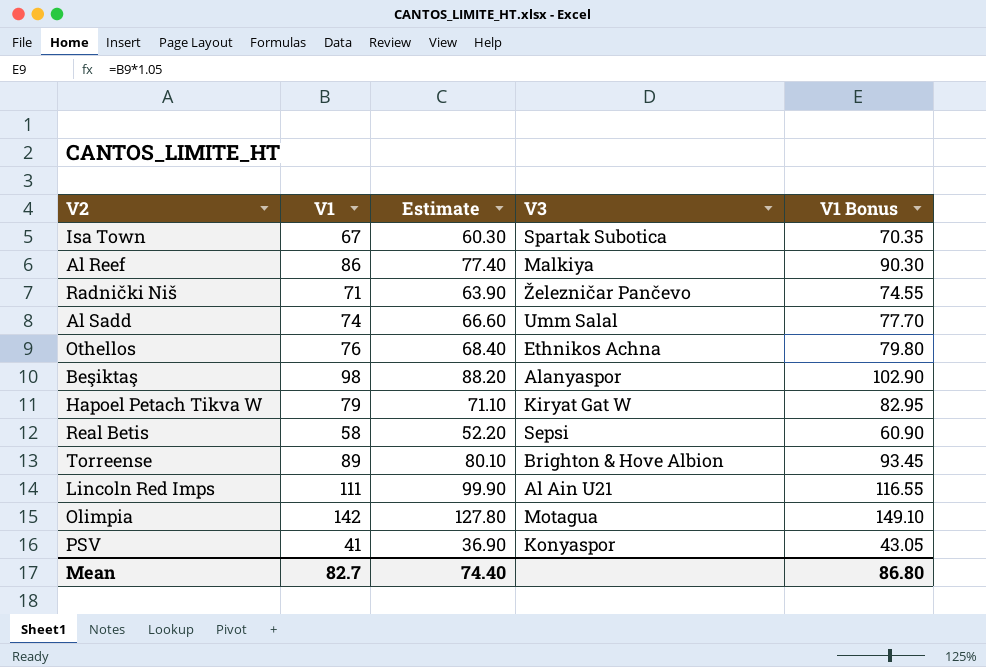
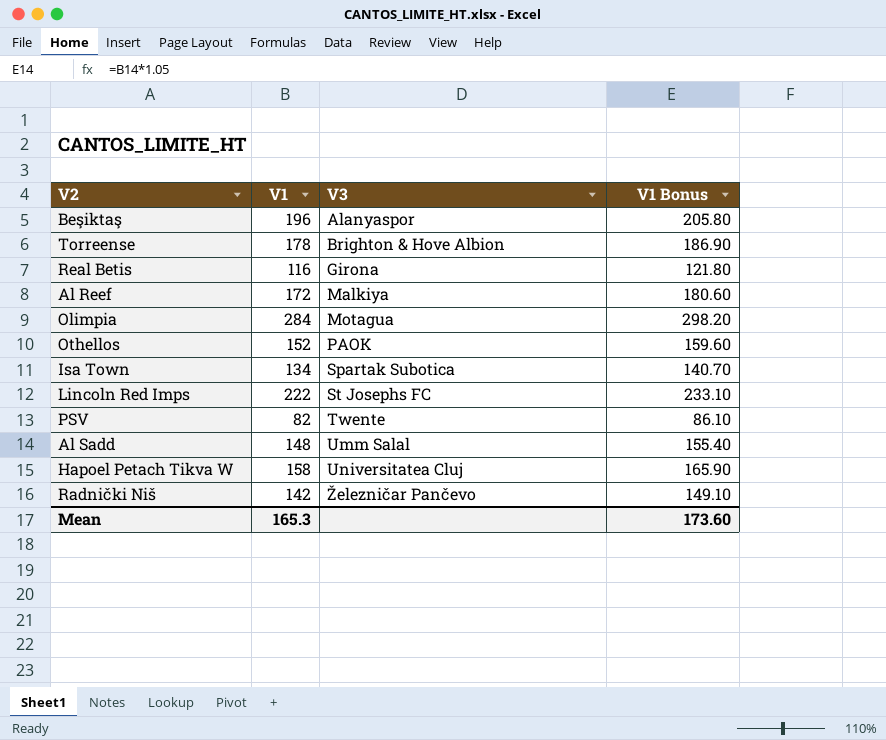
row order: none -> V3 ascending
column Estimate | formula: [V1] * 0.9 -> none
Beşiktaş | V1: 98 -> 196
Beşiktaş | V1 Bonus: 102.90 -> 205.80
Torreense | V1: 89 -> 178
Torreense | V1 Bonus: 93.45 -> 186.90
Real Betis | V1: 58 -> 116
Real Betis | V3: Sepsi -> Girona
Real Betis | V1 Bonus: 60.90 -> 121.80
Al Reef | V1: 86 -> 172
Al Reef | V1 Bonus: 90.30 -> 180.60
Olimpia | V1: 142 -> 284
Olimpia | V1 Bonus: 149.10 -> 298.20
Othellos | V1: 76 -> 152
Othellos | V3: Ethnikos Achna -> PAOK
Othellos | V1 Bonus: 79.80 -> 159.60
Isa Town | V1: 67 -> 134
Isa Town | V1 Bonus: 70.35 -> 140.70
Lincoln Red Imps | V1: 111 -> 222
Lincoln Red Imps | V3: Al Ain U21 -> St Josephs FC
Lincoln Red Imps | V1 Bonus: 116.55 -> 233.10
PSV | V1: 41 -> 82
PSV | V3: Konyaspor -> Twente
PSV | V1 Bonus: 43.05 -> 86.10
Al Sadd | V1: 74 -> 148
Al Sadd | V1 Bonus: 77.70 -> 155.40
Hapoel Petach Tikva W | V1: 79 -> 158
Hapoel Petach Tikva W | V3: Kiryat Gat W -> Universitatea Cluj
Hapoel Petach Tikva W | V1 Bonus: 82.95 -> 165.90
Radnički Niš | V1: 71 -> 142
Radnički Niš | V1 Bonus: 74.55 -> 149.10
Mean | V1: 82.7 -> 165.3
Mean | V1 Bonus: 86.80 -> 173.60

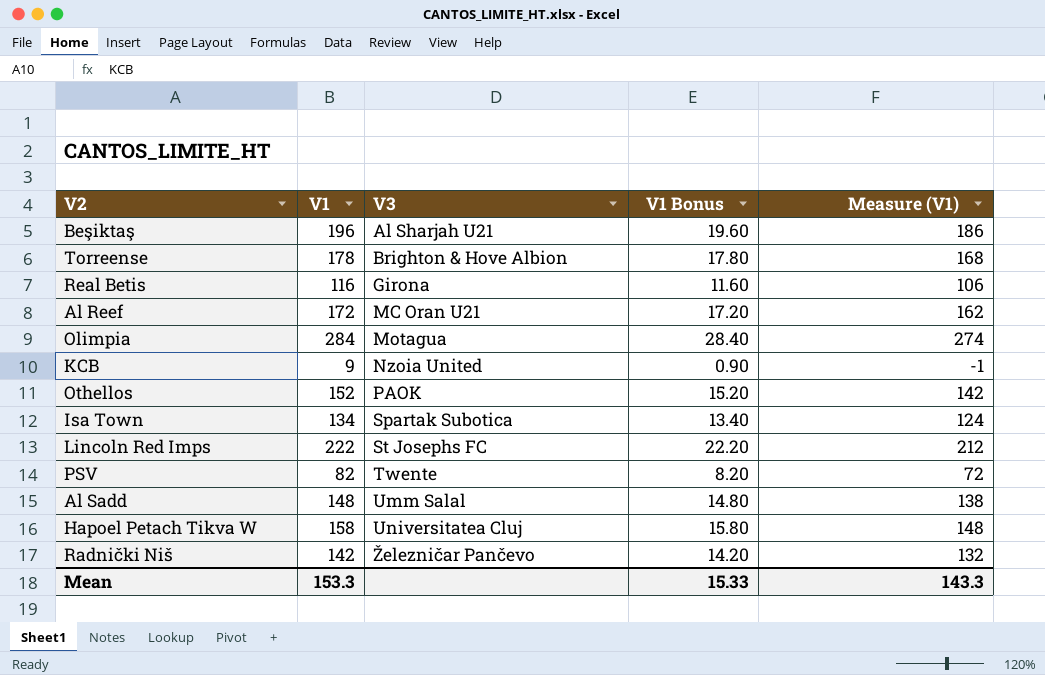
column V1 Bonus | formula: [V1] * 1.05 -> [V1] * 0.1
column Measure (V1) | formula: none -> [V1] - 10
Beşiktaş | V3: Alanyaspor -> Al Sharjah U21
Al Reef | V3: Malkiya -> MC Oran U21
row KCB: none -> 9 | Nzoia United | 0.90 | -1
Mean | V1: 165.3 -> 153.3
Mean | V1 Bonus: 173.60 -> 15.33

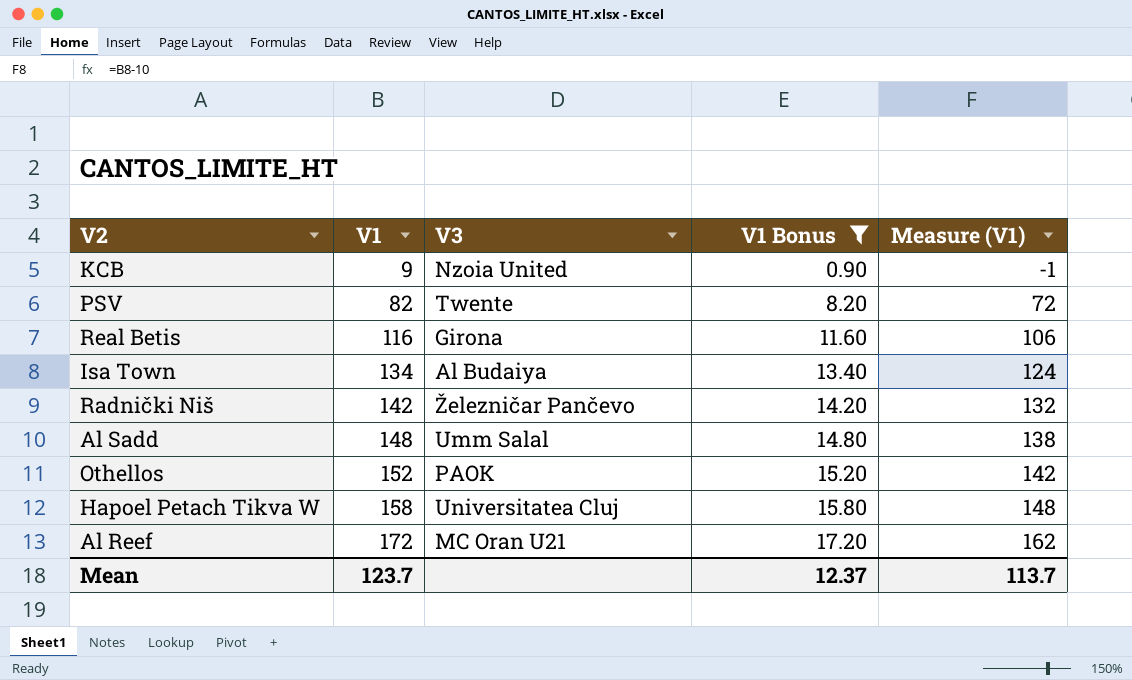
filter: none -> V1 Bonus <= 17.20
row order: V3 ascending -> V1 ascending
Isa Town | V3: Spartak Subotica -> Al Budaiya
Mean | V1: 153.3 -> 123.7
Mean | V1 Bonus: 15.33 -> 12.37
Mean | Measure (V1): 143.3 -> 113.7

